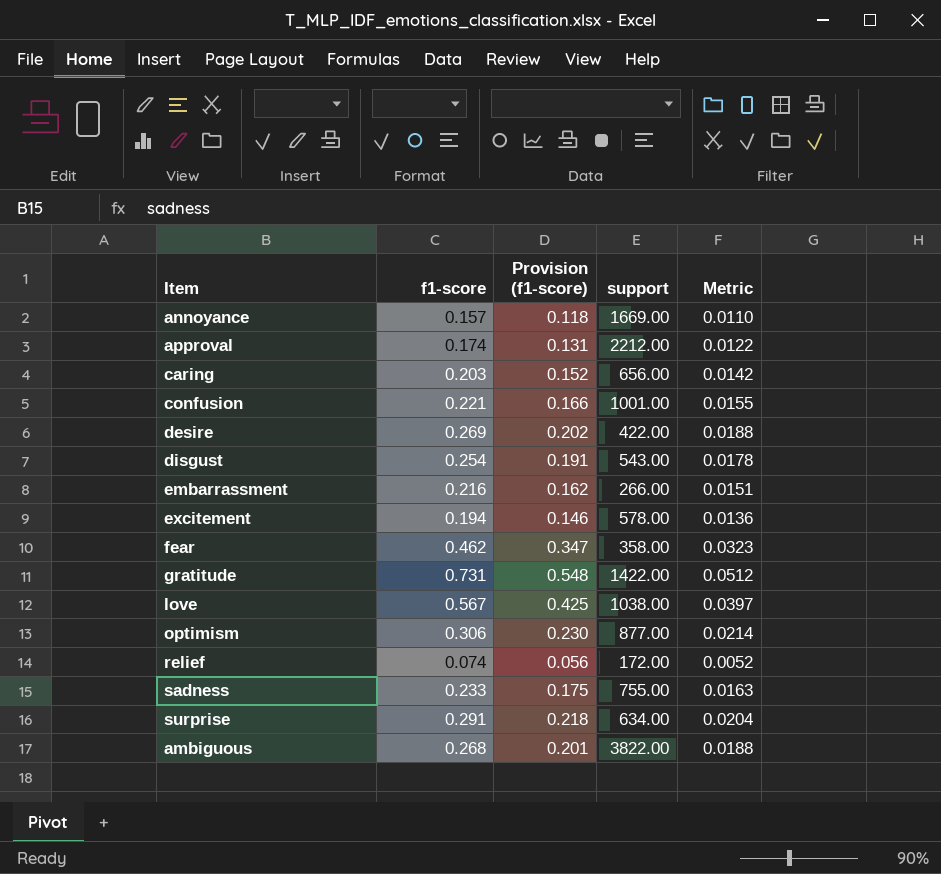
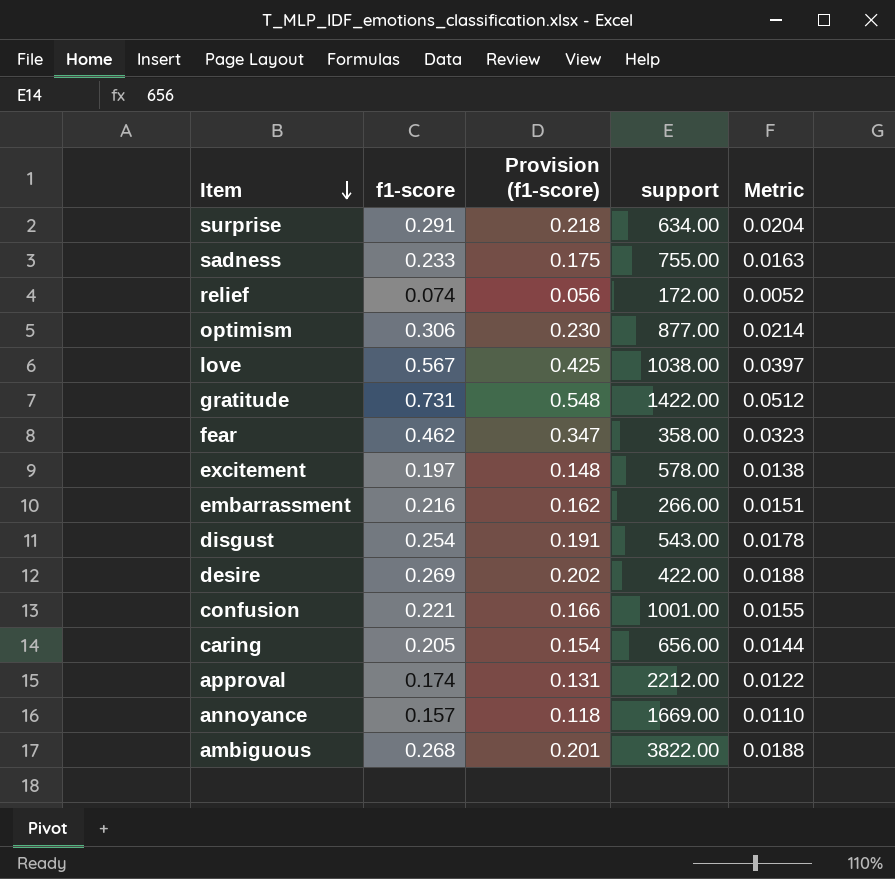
row order: none -> Item descending
excitement | f1-score: 0.194 -> 0.197
excitement | Provision (f1-score): 0.146 -> 0.148
excitement | Metric: 0.0136 -> 0.0138
caring | f1-score: 0.203 -> 0.205
caring | Provision (f1-score): 0.152 -> 0.154
caring | Metric: 0.0142 -> 0.0144

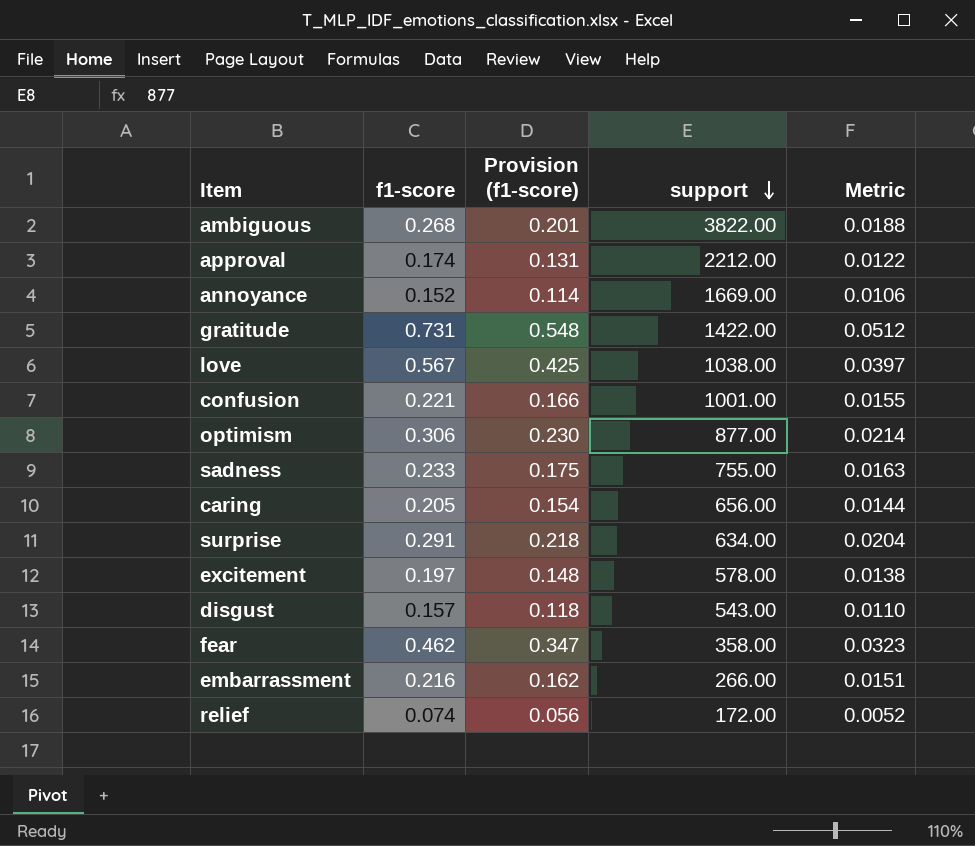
row order: Item descending -> support descending
row desire: 0.269 | 0.202 | 422.00 | 0.0188 -> none
annoyance | f1-score: 0.157 -> 0.152
annoyance | Provision (f1-score): 0.118 -> 0.114
annoyance | Metric: 0.0110 -> 0.0106
disgust | f1-score: 0.254 -> 0.157
disgust | Provision (f1-score): 0.191 -> 0.118
disgust | Metric: 0.0178 -> 0.0110

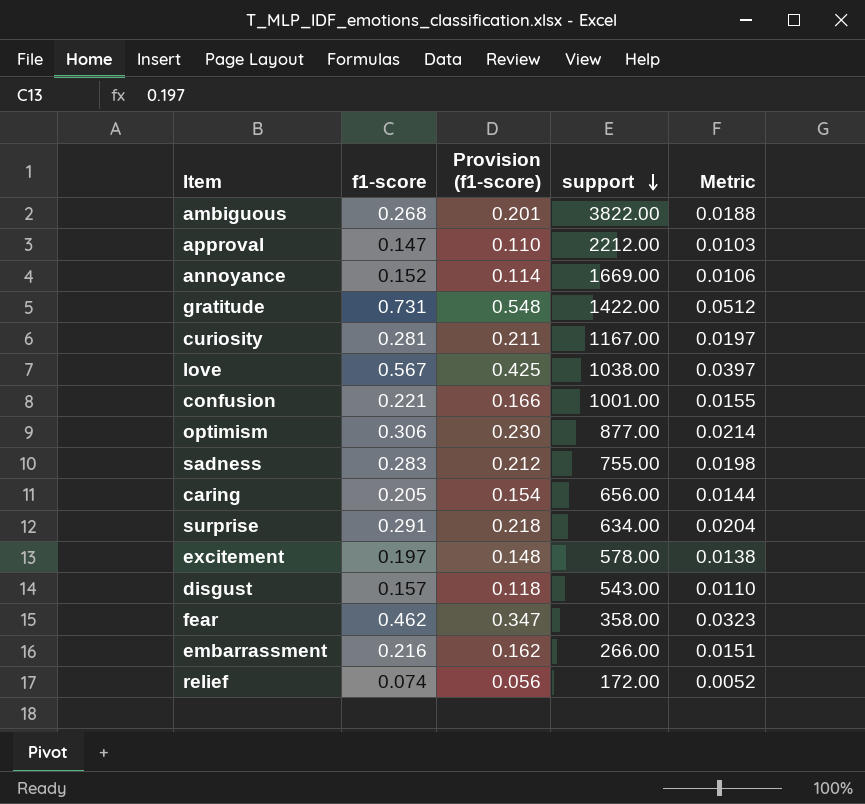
approval | f1-score: 0.174 -> 0.147
approval | Provision (f1-score): 0.131 -> 0.110
approval | Metric: 0.0122 -> 0.0103
row curiosity: none -> 0.281 | 0.211 | 1167.00 | 0.0197
sadness | f1-score: 0.233 -> 0.283
sadness | Provision (f1-score): 0.175 -> 0.212
sadness | Metric: 0.0163 -> 0.0198

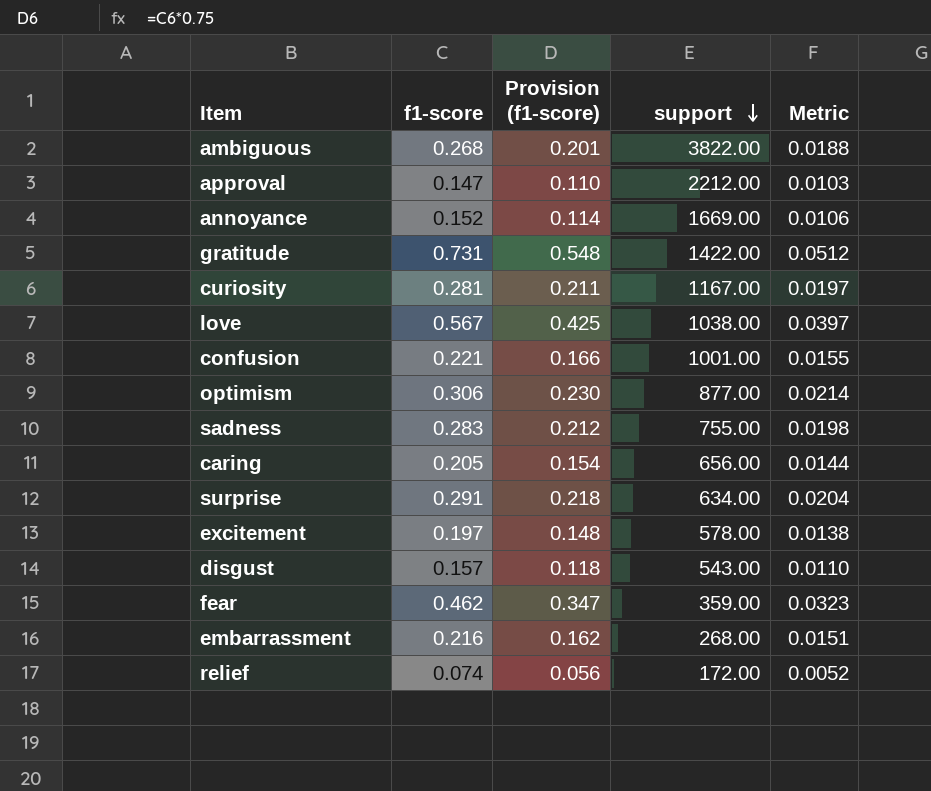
fear | support: 358.00 -> 359.00
embarrassment | support: 266.00 -> 268.00

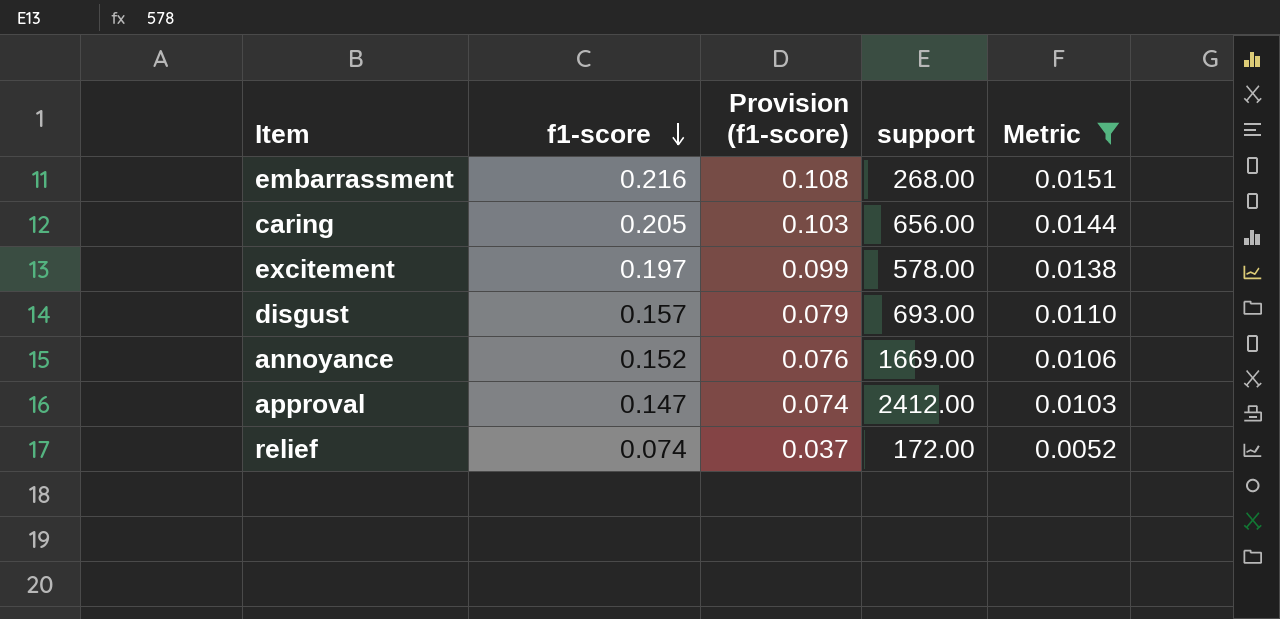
filter: none -> Metric <= 0.0151
row order: support descending -> f1-score descending
column Provision (f1-score) | formula: [f1-score] * 0.75 -> [f1-score] * 0.5
disgust | support: 543.00 -> 693.00
approval | support: 2212.00 -> 2412.00

